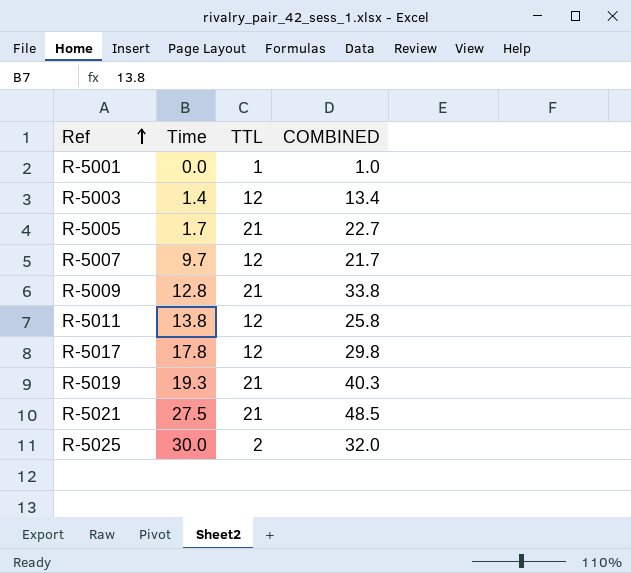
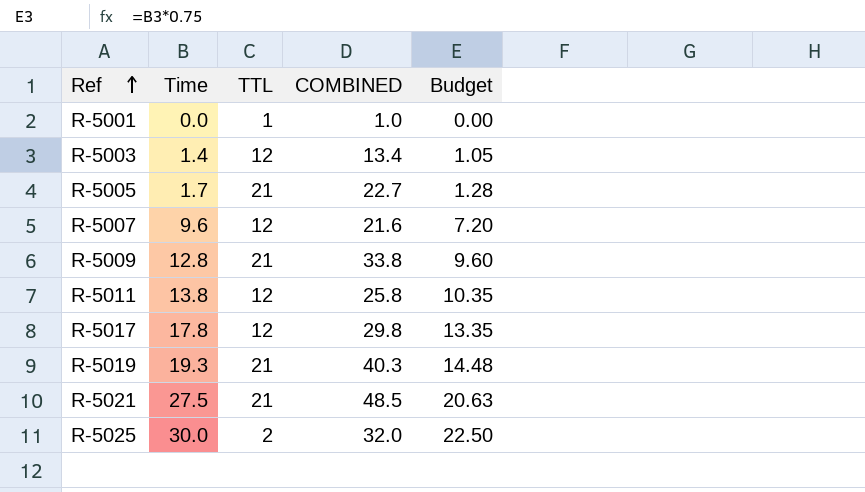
column Budget | formula: none -> [Time] * 0.75
R-5007 | Time: 9.7 -> 9.6
R-5007 | COMBINED: 21.7 -> 21.6

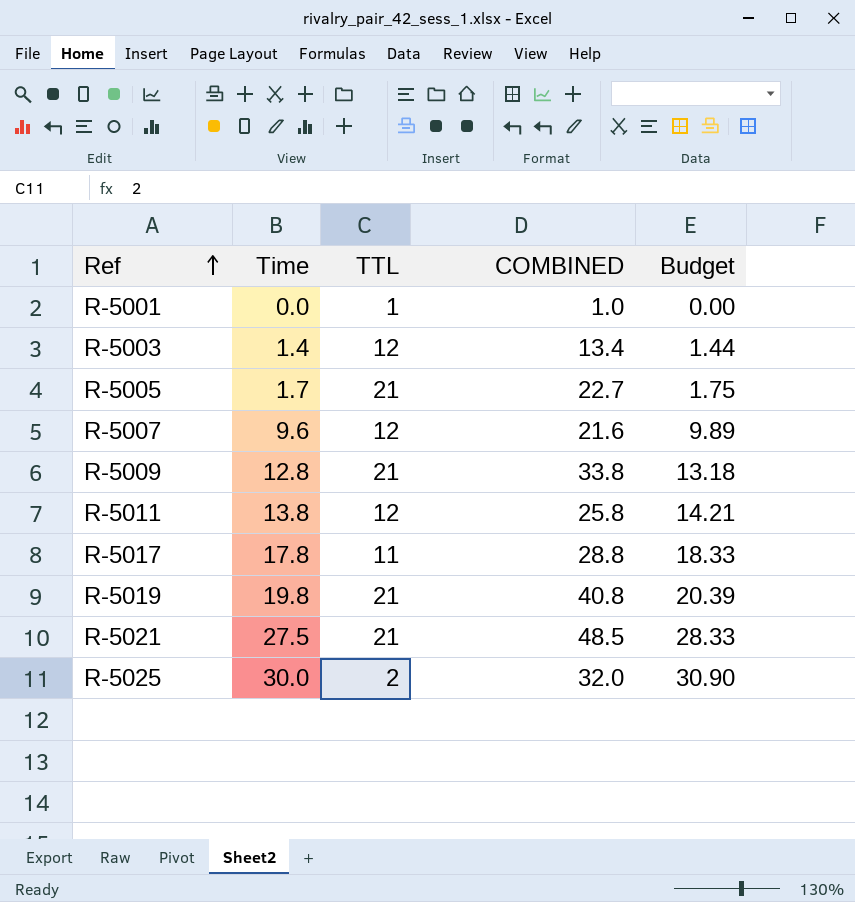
column Budget | formula: [Time] * 0.75 -> [Time] * 1.03
R-5017 | TTL: 12 -> 11
R-5017 | COMBINED: 29.8 -> 28.8
R-5019 | Time: 19.3 -> 19.8
R-5019 | COMBINED: 40.3 -> 40.8

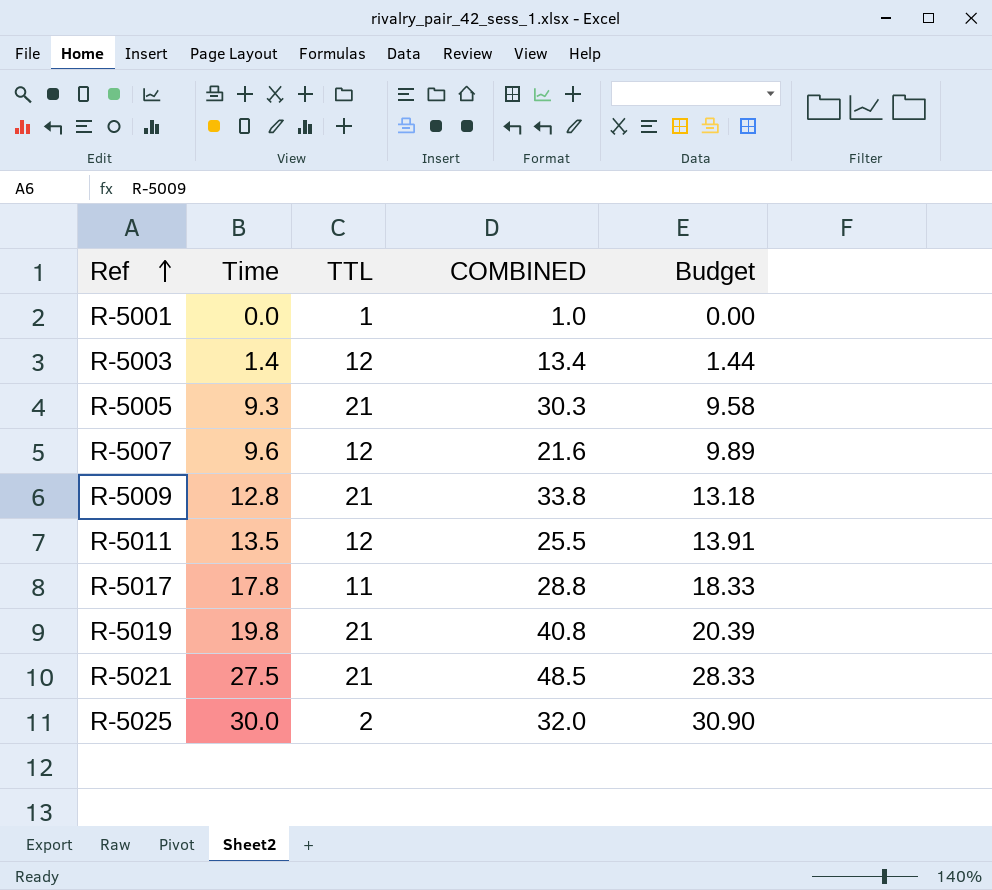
R-5005 | Time: 1.7 -> 9.3
R-5005 | COMBINED: 22.7 -> 30.3
R-5005 | Budget: 1.75 -> 9.58
R-5011 | Time: 13.8 -> 13.5
R-5011 | COMBINED: 25.8 -> 25.5
R-5011 | Budget: 14.21 -> 13.91

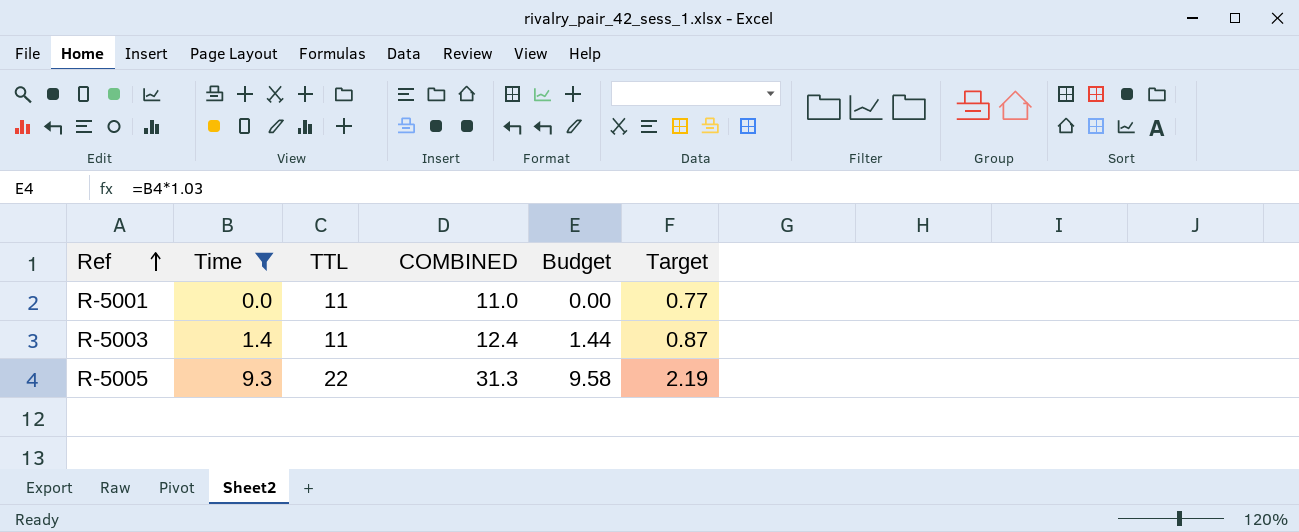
filter: none -> Time <= 9.3
column Target | formula: none -> [COMBINED] * 0.07
R-5001 | TTL: 1 -> 11
R-5001 | COMBINED: 1.0 -> 11.0
R-5003 | TTL: 12 -> 11
R-5003 | COMBINED: 13.4 -> 12.4
R-5005 | TTL: 21 -> 22
R-5005 | COMBINED: 30.3 -> 31.3

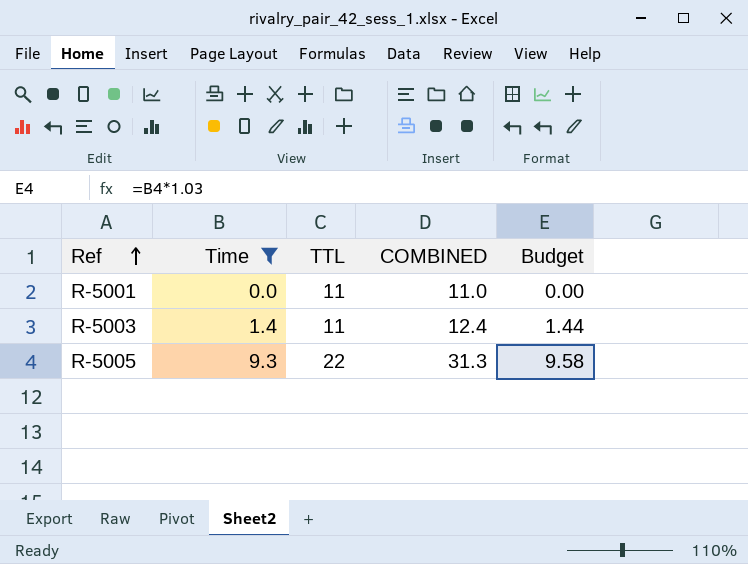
column Target | formula: [COMBINED] * 0.07 -> none

